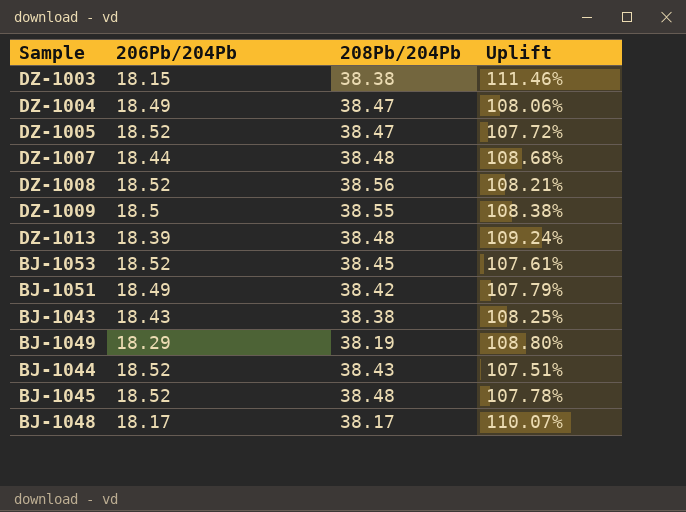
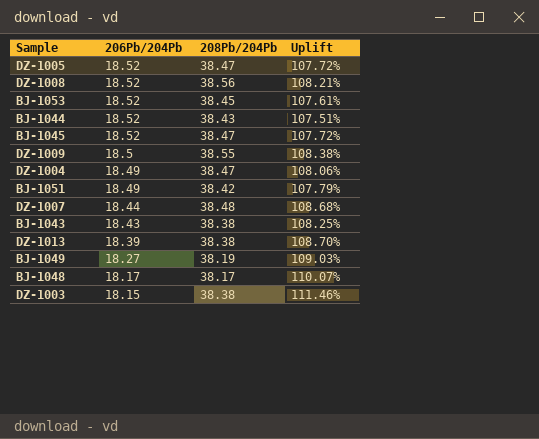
row order: none -> 206Pb/204Pb descending
BJ-1045 | 208Pb/204Pb: 38.48 -> 38.47
BJ-1045 | Uplift: 107.78% -> 107.72%
DZ-1013 | 208Pb/204Pb: 38.48 -> 38.38
DZ-1013 | Uplift: 109.24% -> 108.70%
BJ-1049 | 206Pb/204Pb: 18.29 -> 18.27
BJ-1049 | Uplift: 108.80% -> 109.03%

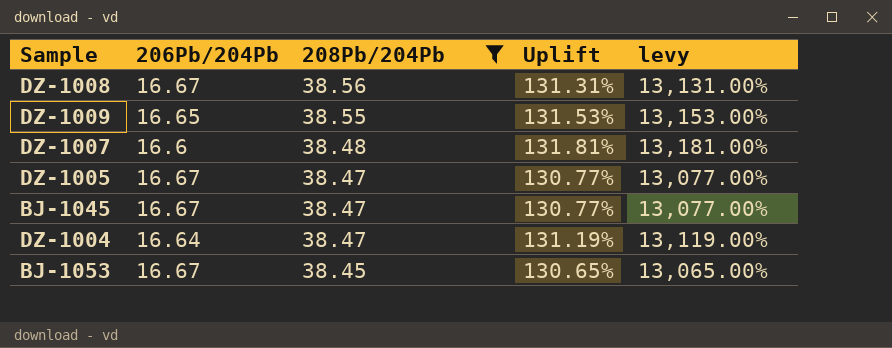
filter: none -> 208Pb/204Pb >= 38.45
row order: 206Pb/204Pb descending -> 208Pb/204Pb descending
column levy | formula: none -> [Uplift] * 100
DZ-1008 | 206Pb/204Pb: 18.52 -> 16.67
DZ-1008 | Uplift: 108.21% -> 131.31%
DZ-1009 | 206Pb/204Pb: 18.5 -> 16.65
DZ-1009 | Uplift: 108.38% -> 131.53%
DZ-1007 | 206Pb/204Pb: 18.44 -> 16.6
DZ-1007 | Uplift: 108.68% -> 131.81%
DZ-1005 | 206Pb/204Pb: 18.52 -> 16.67
DZ-1005 | Uplift: 107.72% -> 130.77%
BJ-1045 | 206Pb/204Pb: 18.52 -> 16.67
BJ-1045 | Uplift: 107.72% -> 130.77%
DZ-1004 | 206Pb/204Pb: 18.49 -> 16.64
DZ-1004 | Uplift: 108.06% -> 131.19%
BJ-1053 | 206Pb/204Pb: 18.52 -> 16.67
BJ-1053 | Uplift: 107.61% -> 130.65%

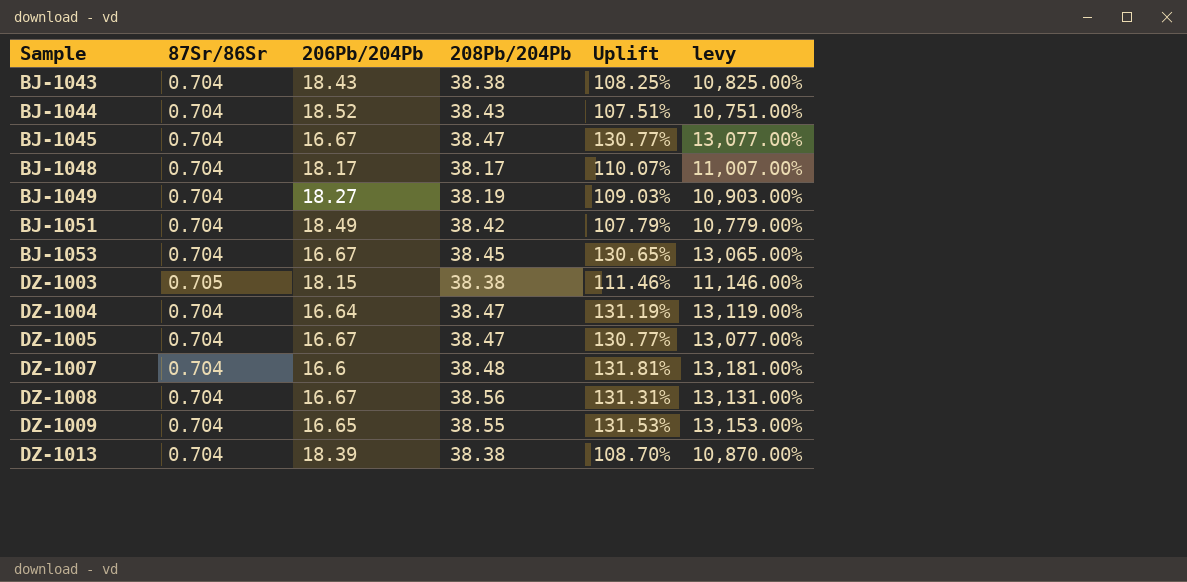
filter: 208Pb/204Pb >= 38.45 -> none
row order: 208Pb/204Pb descending -> Sample ascending
column 87Sr/86Sr | position: none -> 2

